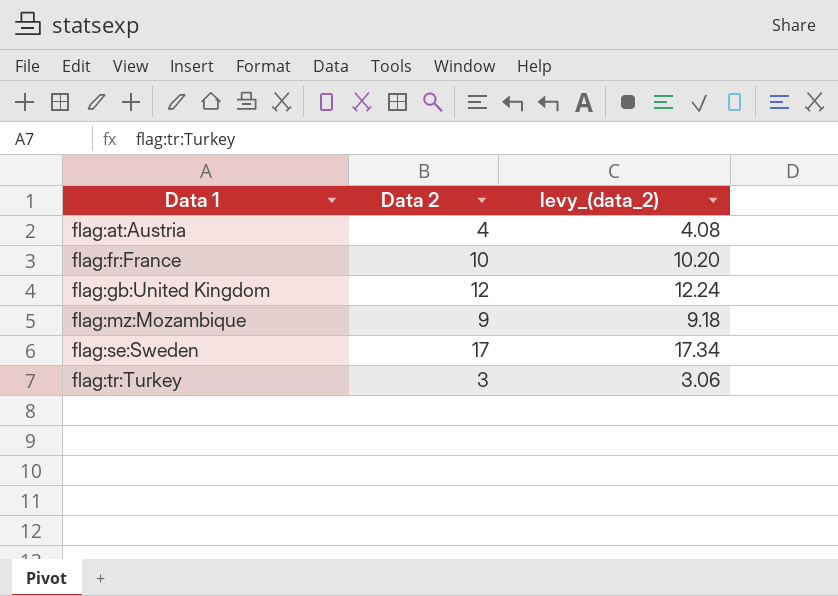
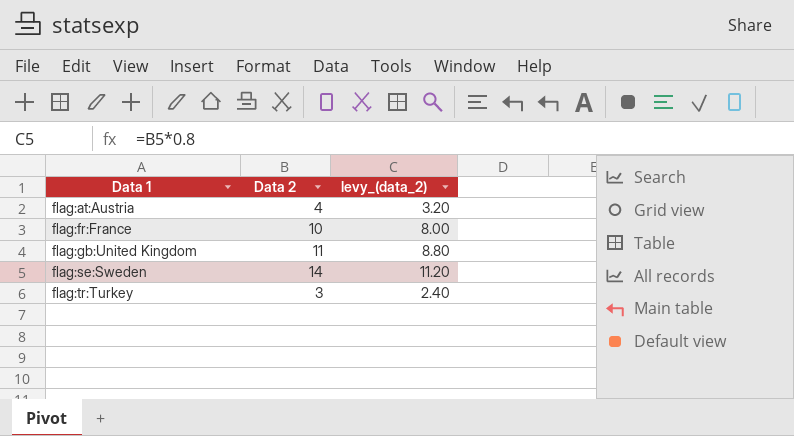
column levy_(data_2) | formula: [Data 2] * 1.02 -> [Data 2] * 0.8
row flag:mz:Mozambique: 9 | 9.18 -> none
flag:gb:United Kingdom | Data 2: 12 -> 11
flag:se:Sweden | Data 2: 17 -> 14

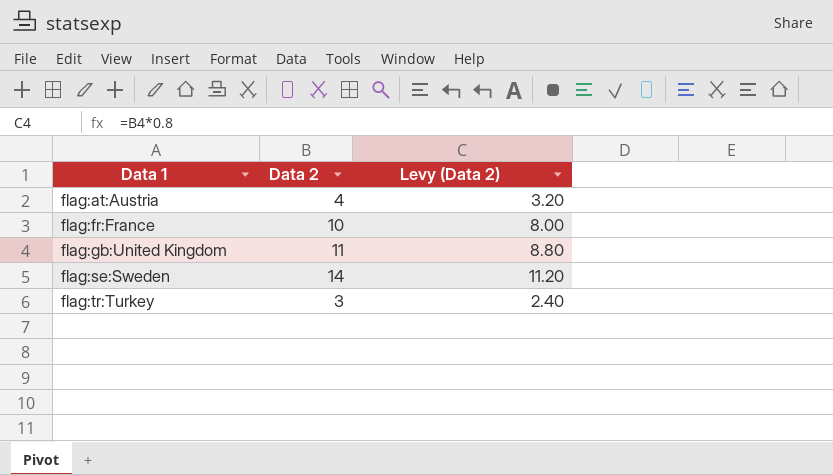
column name: levy_(data_2) -> Levy (Data 2)

